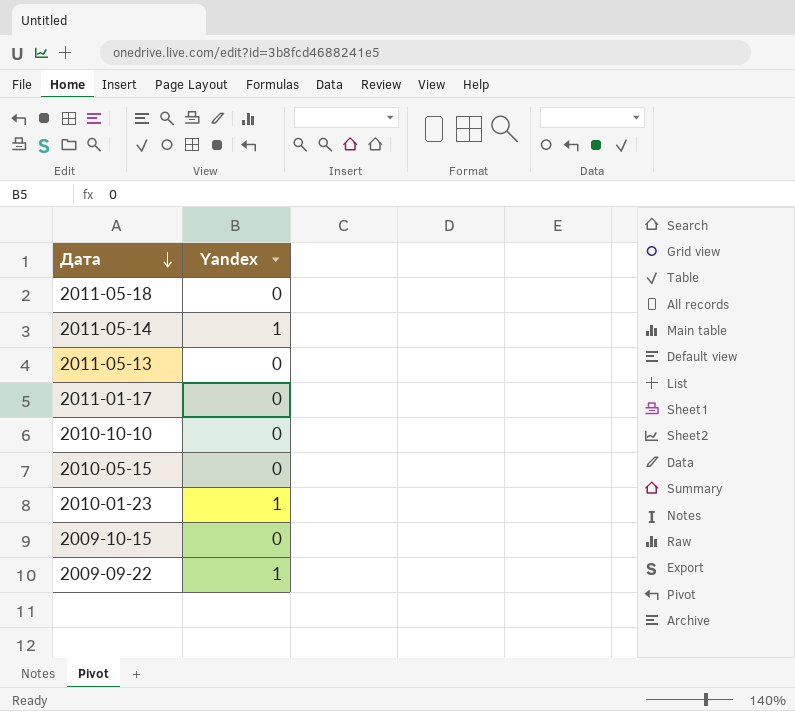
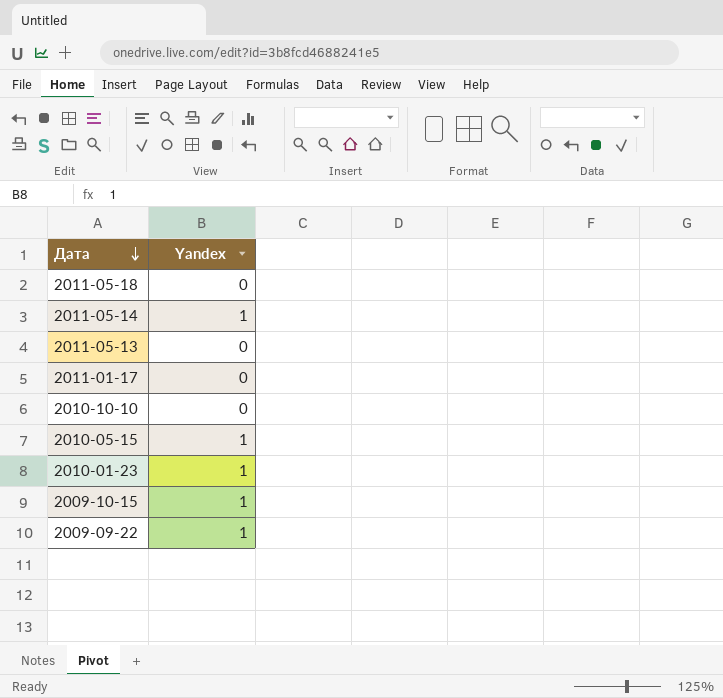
2010-05-15 | Yandex: 0 -> 1
2009-10-15 | Yandex: 0 -> 1

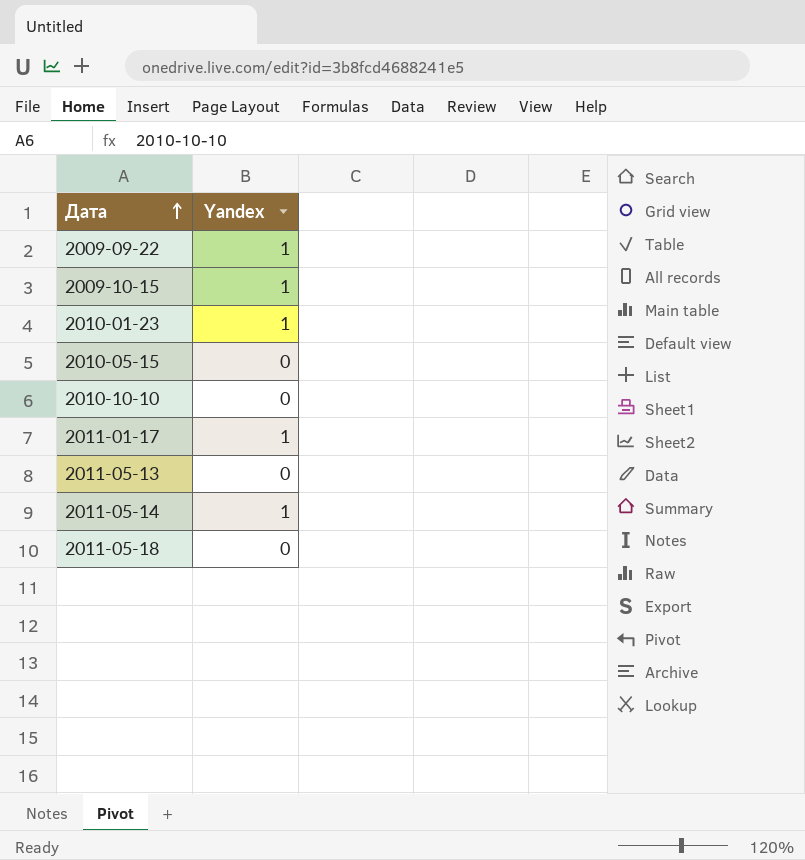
row order: Дата descending -> Дата ascending
2010-05-15 | Yandex: 1 -> 0
2011-01-17 | Yandex: 0 -> 1

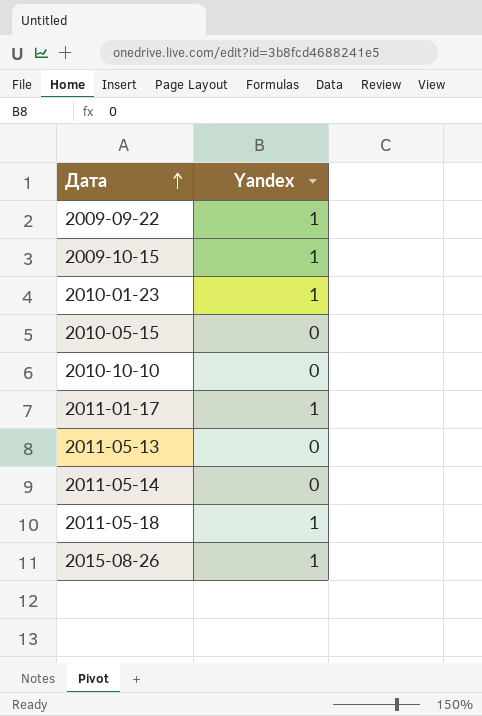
2011-05-14 | Yandex: 1 -> 0
2011-05-18 | Yandex: 0 -> 1
row 2015-08-26: none -> 1

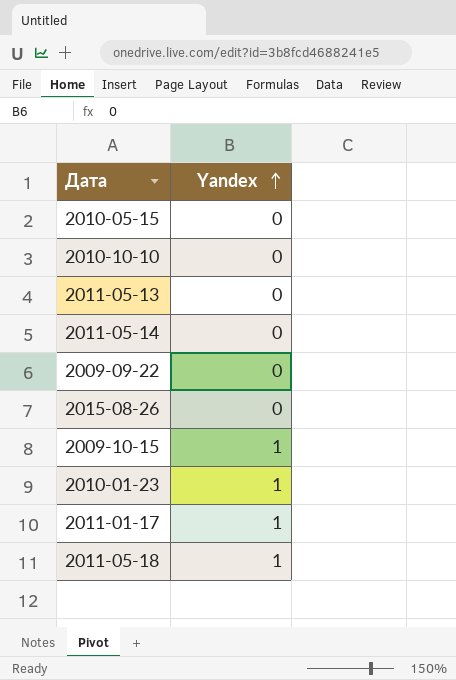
row order: Дата ascending -> Yandex ascending
2009-09-22 | Yandex: 1 -> 0
2015-08-26 | Yandex: 1 -> 0

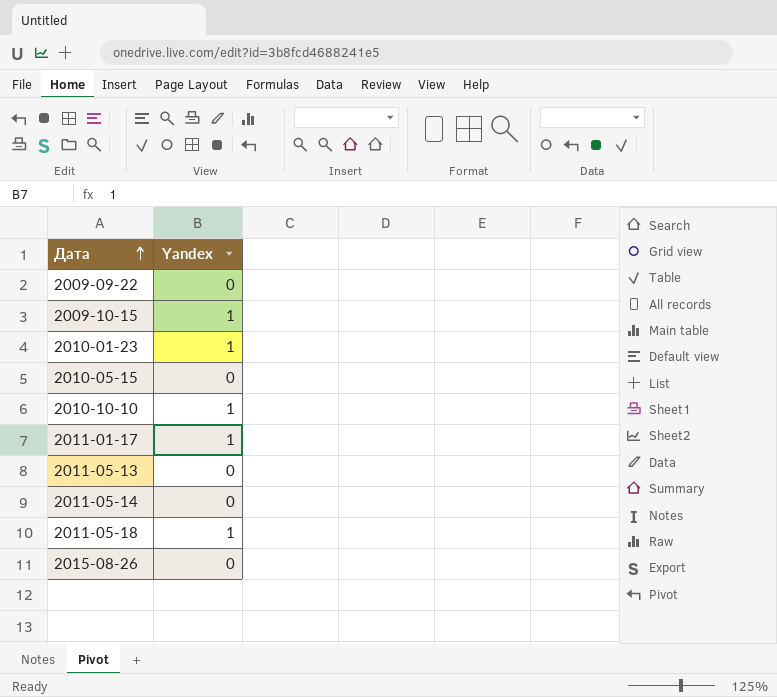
row order: Yandex ascending -> Дата ascending
2010-10-10 | Yandex: 0 -> 1

